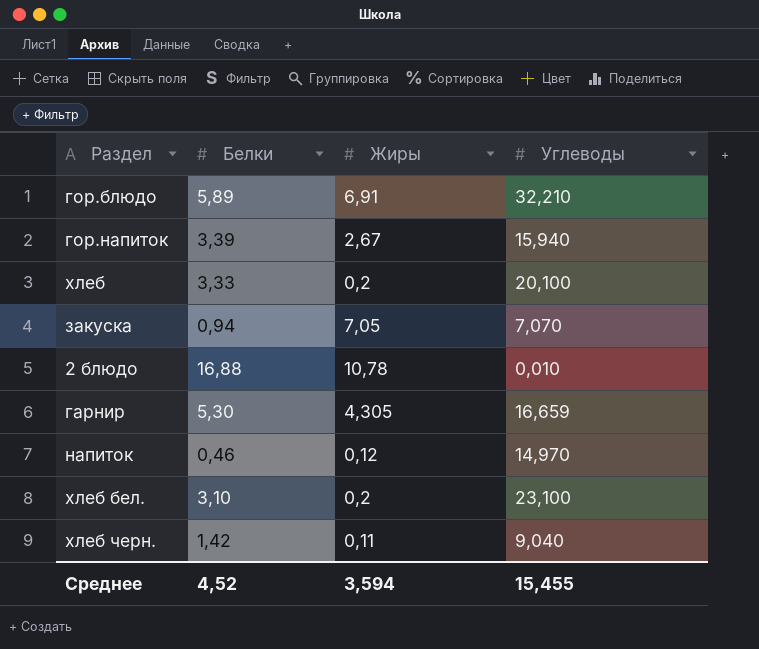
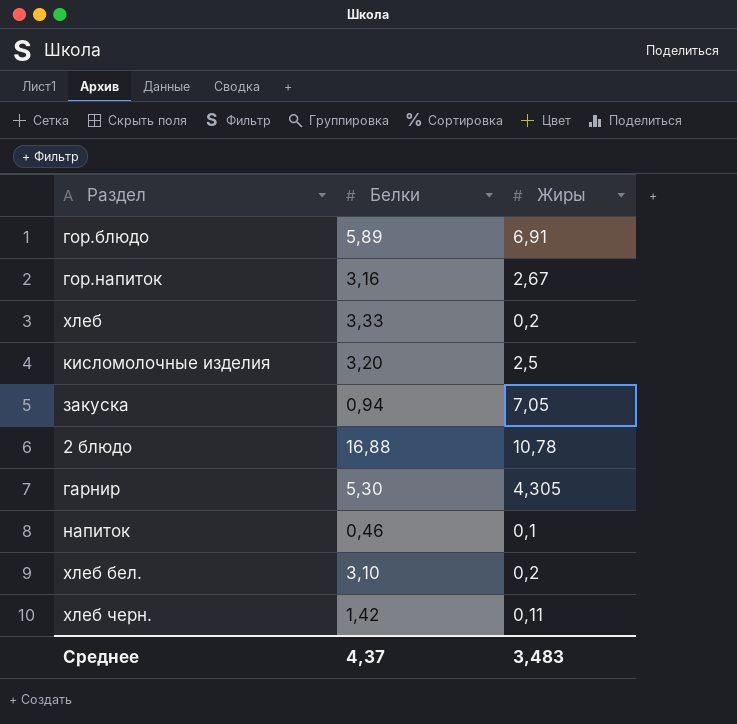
column Углеводы | position: 4 -> none
гор.напиток | Белки: 3,39 -> 3,16
row кисломолочные изделия: none -> 3,20 | 2,5
напиток | Жиры: 0,12 -> 0,1
Среднее | Белки: 4,52 -> 4,37
Среднее | Жиры: 3,594 -> 3,483

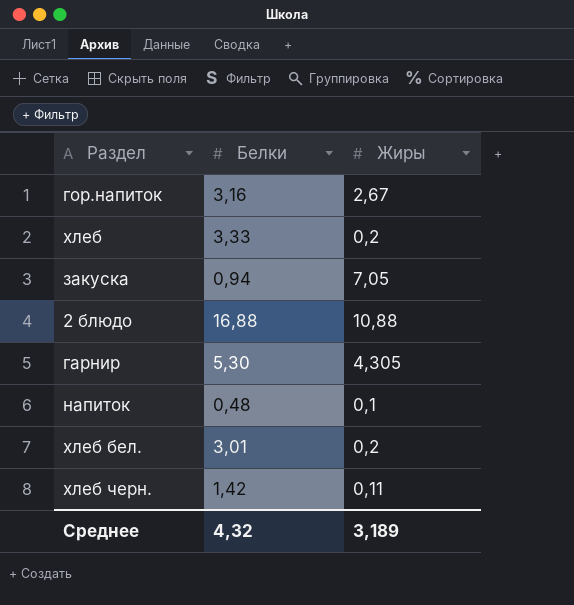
row гор.блюдо: 5,89 | 6,91 -> none
row кисломолочные изделия: 3,20 | 2,5 -> none
2 блюдо | Жиры: 10,78 -> 10,88
напиток | Белки: 0,46 -> 0,48
хлеб бел. | Белки: 3,10 -> 3,01
Среднее | Белки: 4,37 -> 4,32
Среднее | Жиры: 3,483 -> 3,189

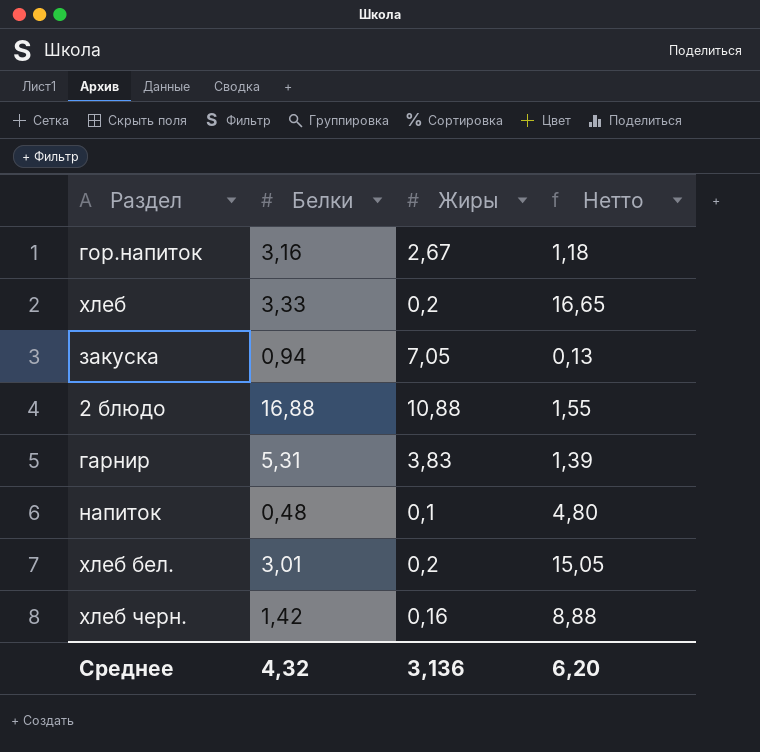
column Нетто | formula: none -> [Белки] / [Жиры]
гарнир | Белки: 5,30 -> 5,31
гарнир | Жиры: 4,305 -> 3,83
хлеб черн. | Жиры: 0,11 -> 0,16
Среднее | Жиры: 3,189 -> 3,136

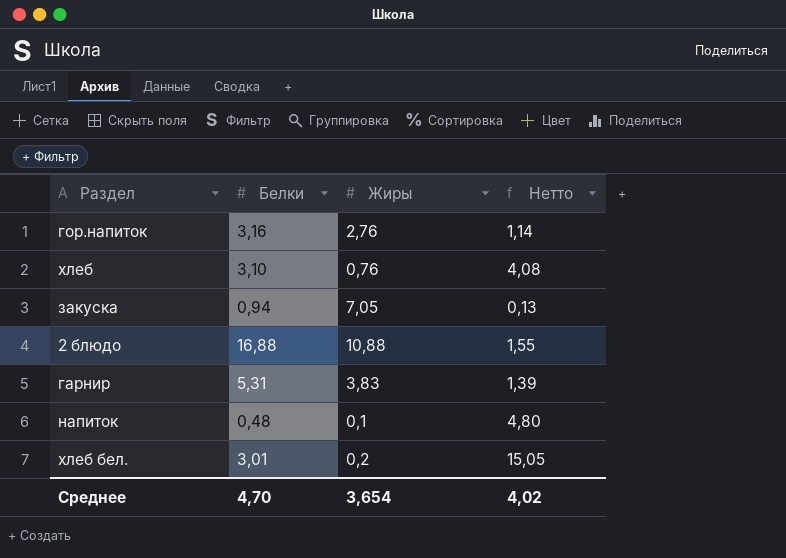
row хлеб черн.: 1,42 | 0,16 | 8,88 -> none
гор.напиток | Жиры: 2,67 -> 2,76
гор.напиток | Нетто: 1,18 -> 1,14
хлеб | Белки: 3,33 -> 3,10
хлеб | Жиры: 0,2 -> 0,76
хлеб | Нетто: 16,65 -> 4,08
Среднее | Белки: 4,32 -> 4,70
Среднее | Жиры: 3,136 -> 3,654
Среднее | Нетто: 6,20 -> 4,02

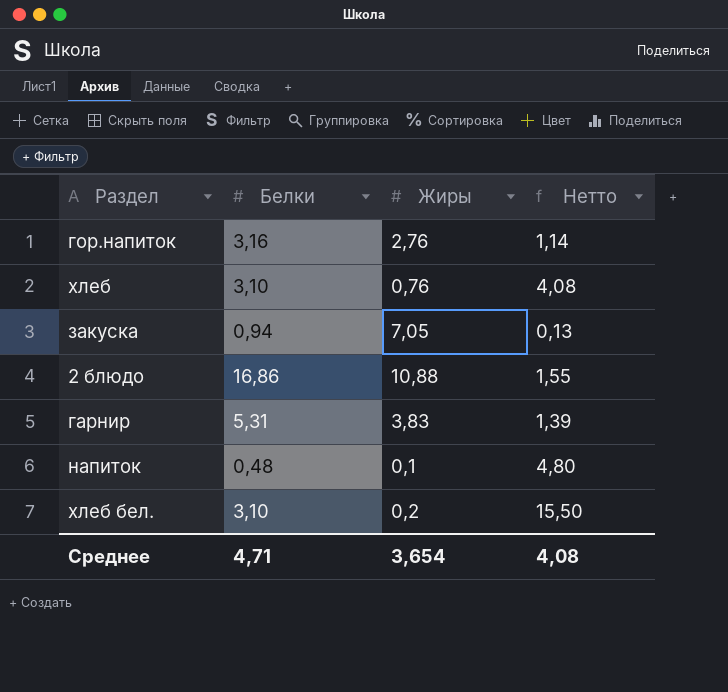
2 блюдо | Белки: 16,88 -> 16,86
хлеб бел. | Белки: 3,01 -> 3,10
хлеб бел. | Нетто: 15,05 -> 15,50
Среднее | Белки: 4,70 -> 4,71
Среднее | Нетто: 4,02 -> 4,08

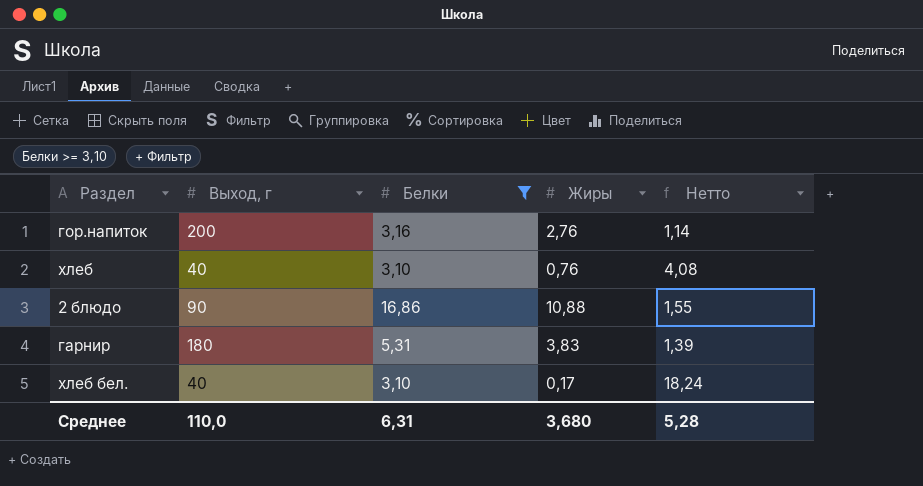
filter: none -> Белки >= 3,10
column Выход, г | position: none -> 2
хлеб бел. | Жиры: 0,2 -> 0,17
хлеб бел. | Нетто: 15,50 -> 18,24
Среднее | Белки: 4,71 -> 6,31
Среднее | Жиры: 3,654 -> 3,680
Среднее | Нетто: 4,08 -> 5,28

